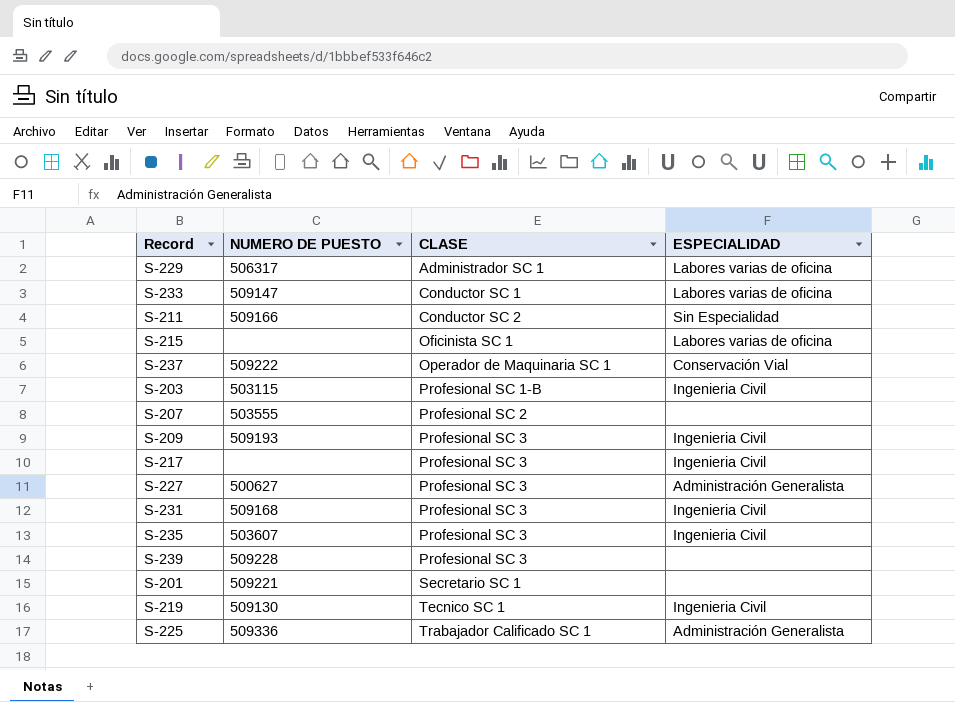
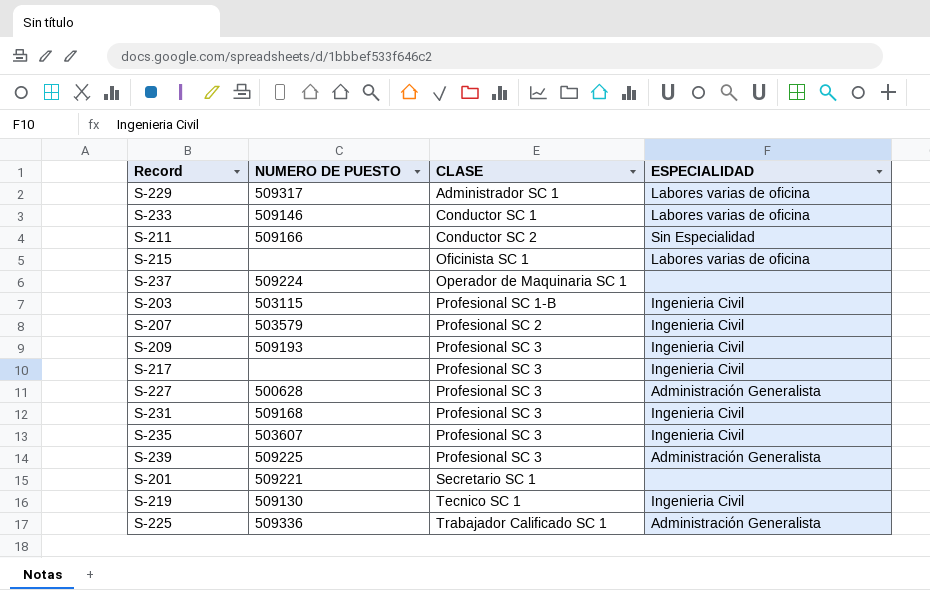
S-229 | NUMERO DE PUESTO: 506317 -> 509317
S-233 | NUMERO DE PUESTO: 509147 -> 509146
S-237 | NUMERO DE PUESTO: 509222 -> 509224
S-237 | ESPECIALIDAD: Conservación Vial -> none
S-207 | NUMERO DE PUESTO: 503555 -> 503579
S-207 | ESPECIALIDAD: none -> Ingenieria Civil
S-227 | NUMERO DE PUESTO: 500627 -> 500628
S-239 | NUMERO DE PUESTO: 509228 -> 509225
S-239 | ESPECIALIDAD: none -> Administración Generalista

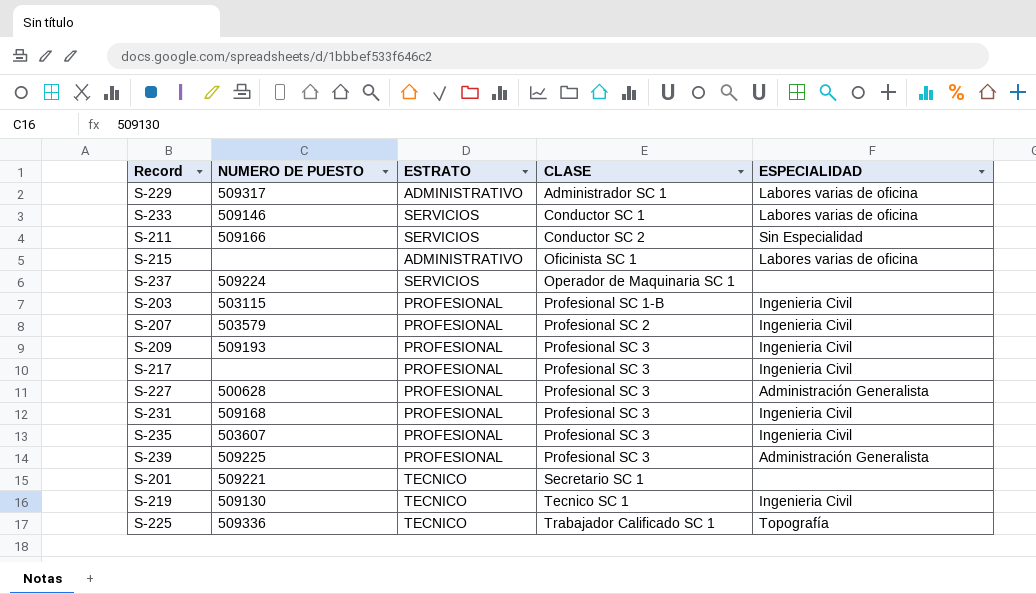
column ESTRATO | position: none -> 3
S-225 | ESPECIALIDAD: Administración Generalista -> Topografía

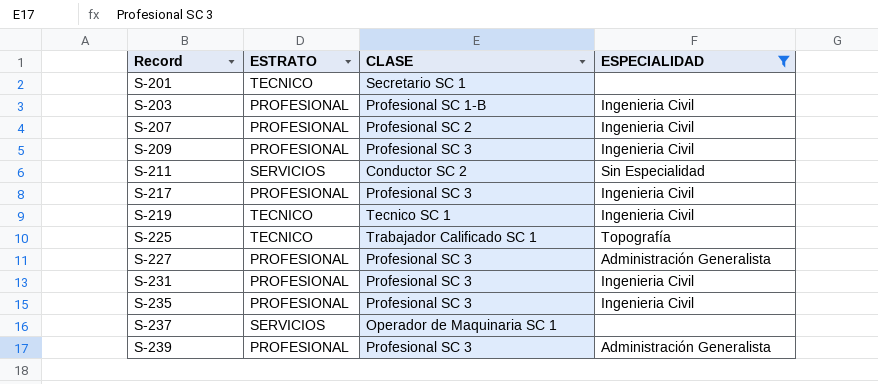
filter: none -> ESPECIALIDAD != Labores varias de oficina
row order: CLASE ascending -> Record ascending
column NUMERO DE PUESTO | position: 2 -> none

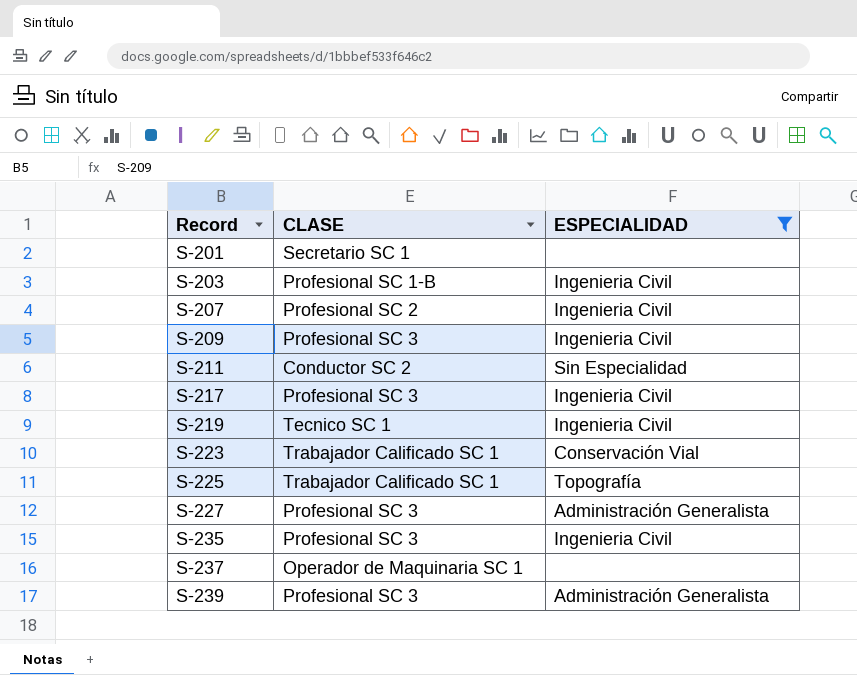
column ESTRATO | position: 2 -> none
row S-231: PROFESIONAL | Profesional SC 3 | Ingenieria Civil -> none
row S-223: none -> Trabajador Calificado SC 1 | Conservación Vial

